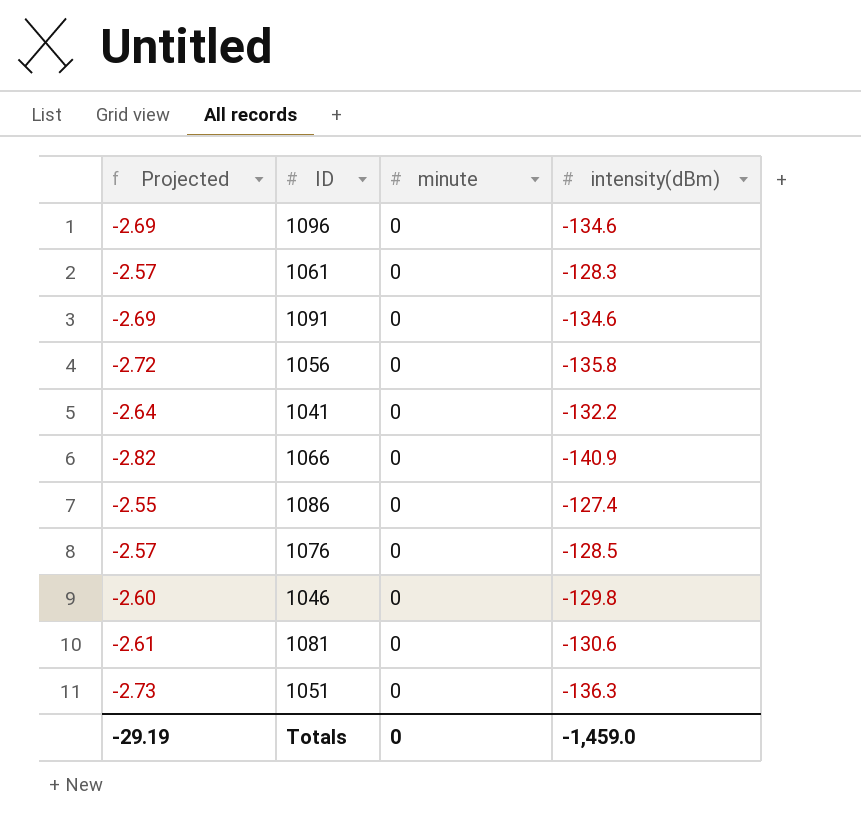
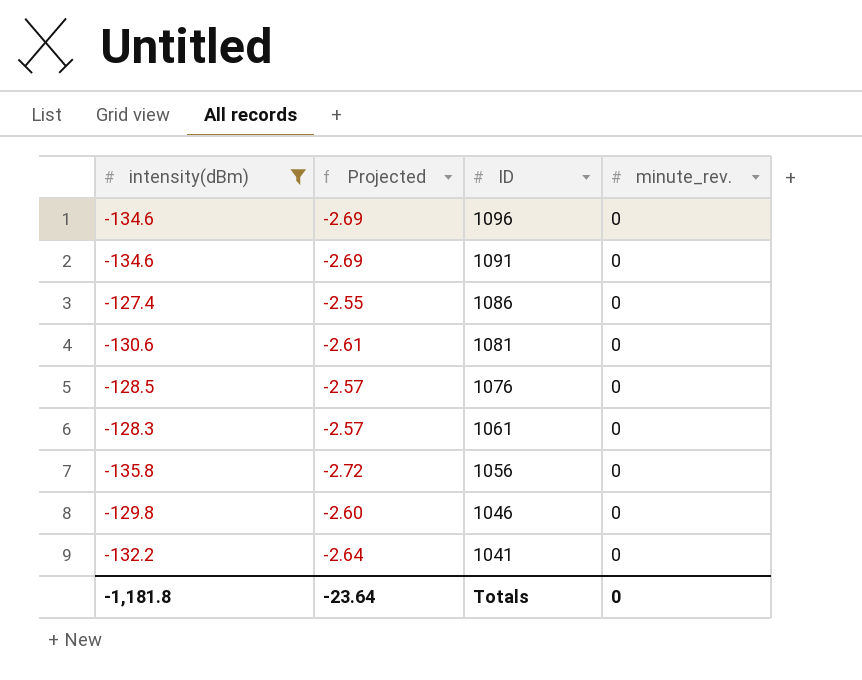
filter: none -> intensity(dBm) >= -135.8
row order: none -> ID descending
column intensity(dBm) | position: 4 -> 1
column name: minute -> minute_rev.
Totals | intensity(dBm): -1,459.0 -> -1,181.8
Totals | Projected: -29.19 -> -23.64

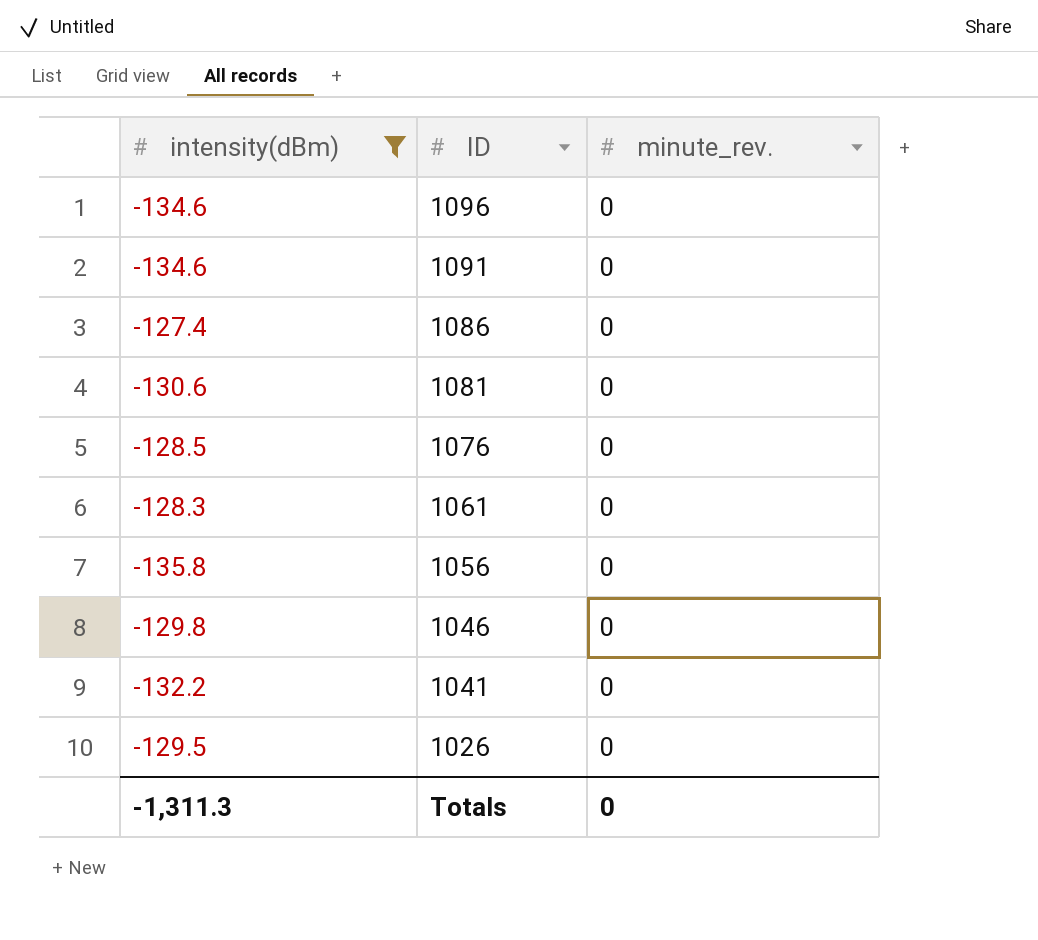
column Projected | formula: [intensity(dBm)] * 0.02 -> none
row 1026: none -> -129.5 | 0
Totals | intensity(dBm): -1,181.8 -> -1,311.3

